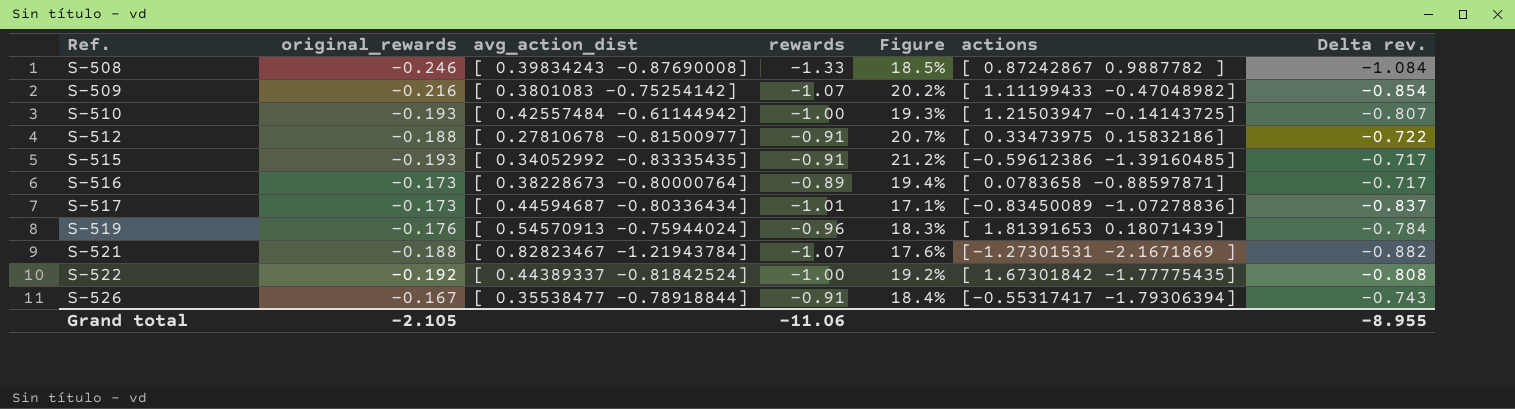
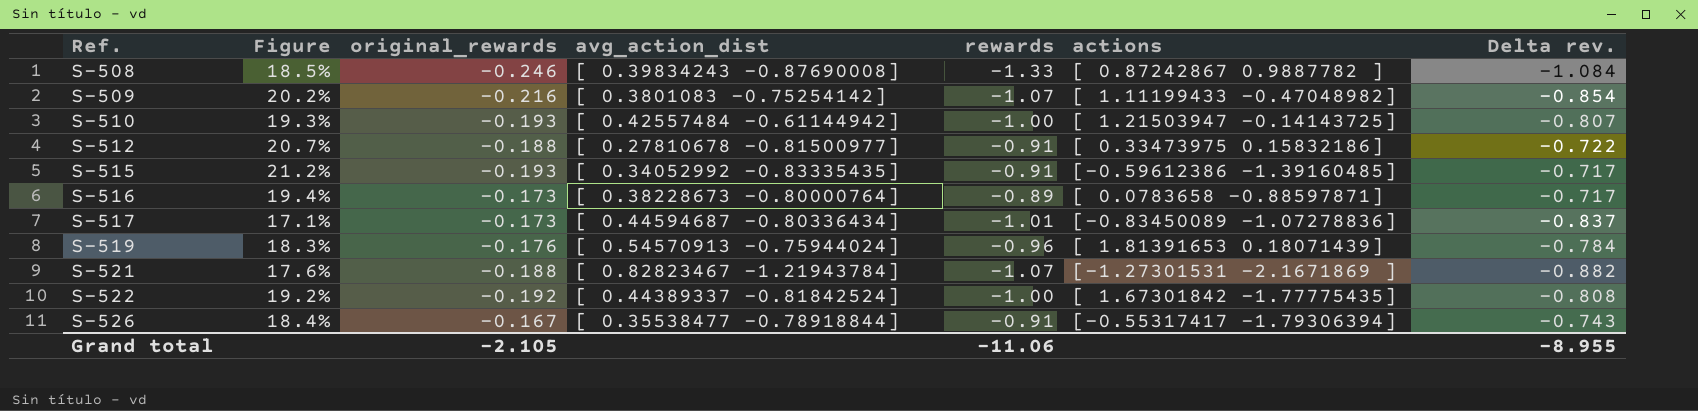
column Figure | position: 5 -> 2

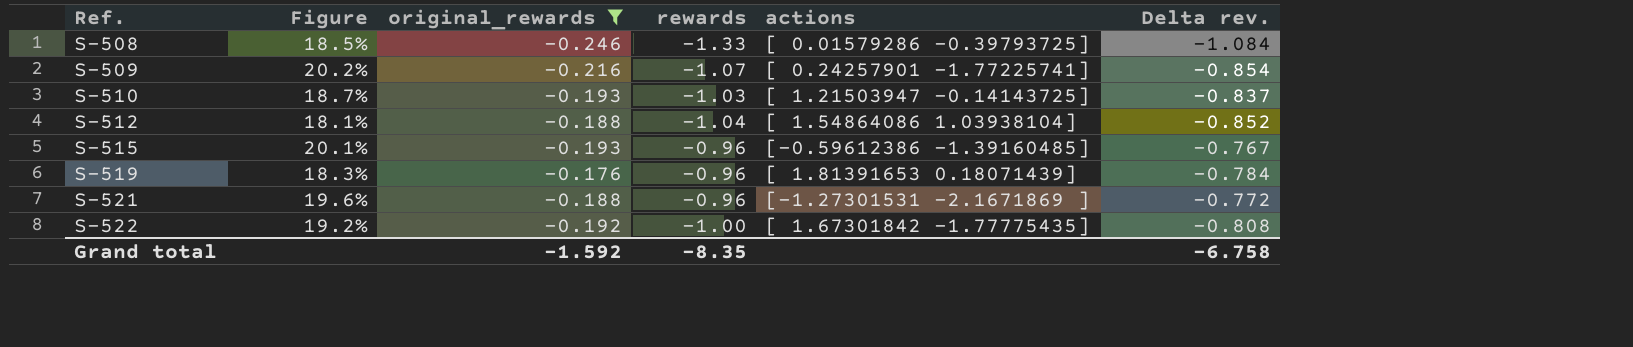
filter: none -> original_rewards <= -0.176
column avg_action_dist | position: 4 -> none
S-508 | actions: [ 0.87242867 0.9887782 ] -> [ 0.01579286 -0.39793725]
S-509 | actions: [ 1.11199433 -0.47048982] -> [ 0.24257901 -1.77225741]
S-510 | Figure: 19.3% -> 18.7%
S-510 | rewards: -1.00 -> -1.03
S-510 | Delta rev.: -0.807 -> -0.837
S-512 | Figure: 20.7% -> 18.1%
S-512 | rewards: -0.91 -> -1.04
S-512 | actions: [ 0.33473975 0.15832186] -> [ 1.54864086 1.03938104]
S-512 | Delta rev.: -0.722 -> -0.852
S-515 | Figure: 21.2% -> 20.1%
S-515 | rewards: -0.91 -> -0.96
S-515 | Delta rev.: -0.717 -> -0.767
S-521 | Figure: 17.6% -> 19.6%
S-521 | rewards: -1.07 -> -0.96
S-521 | Delta rev.: -0.882 -> -0.772
Grand total | original_rewards: -2.105 -> -1.592
Grand total | rewards: -11.06 -> -8.35
Grand total | Delta rev.: -8.955 -> -6.758

